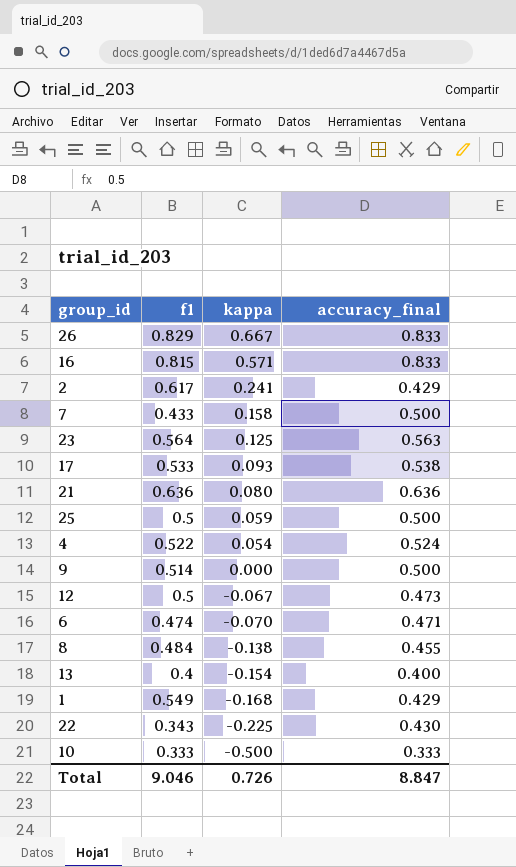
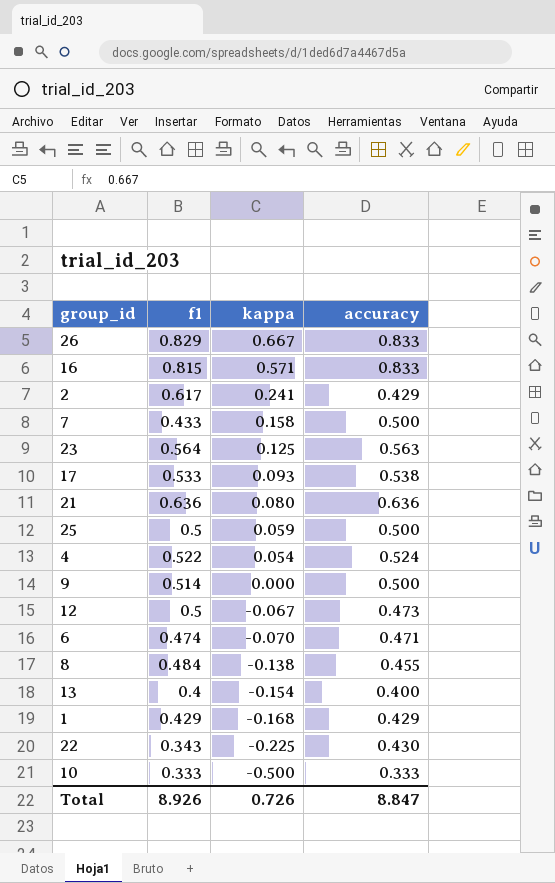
column name: accuracy_final -> accuracy
1 | f1: 0.549 -> 0.429
Total | f1: 9.046 -> 8.926

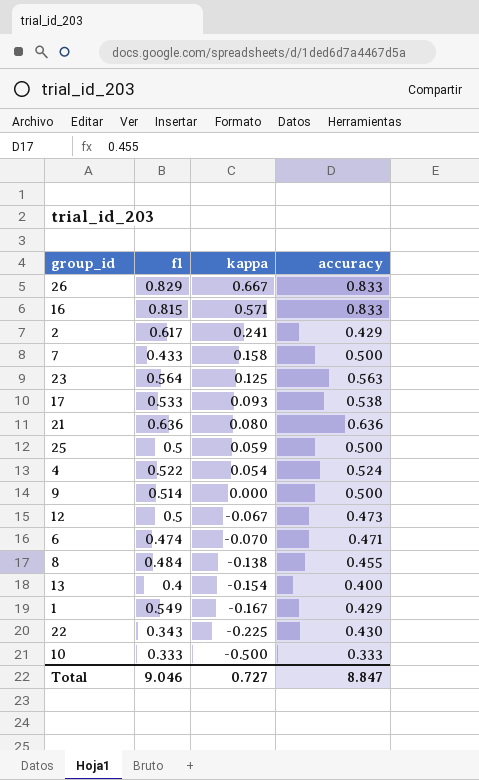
1 | f1: 0.429 -> 0.549
1 | kappa: -0.168 -> -0.167
Total | f1: 8.926 -> 9.046
Total | kappa: 0.726 -> 0.727

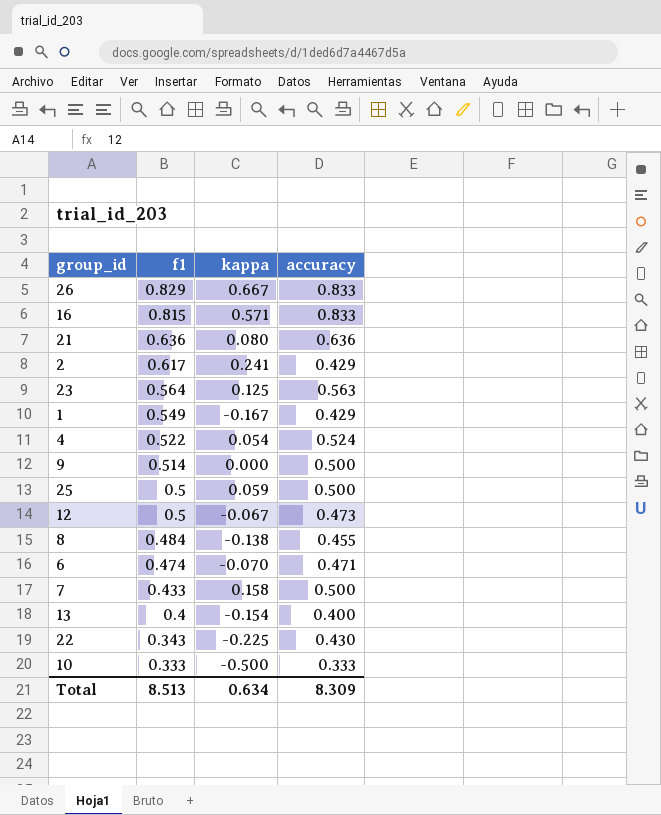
row order: kappa descending -> f1 descending
row 17: 0.533 | 0.093 | 0.538 -> none
Total | f1: 9.046 -> 8.513
Total | kappa: 0.727 -> 0.634
Total | accuracy: 8.847 -> 8.309

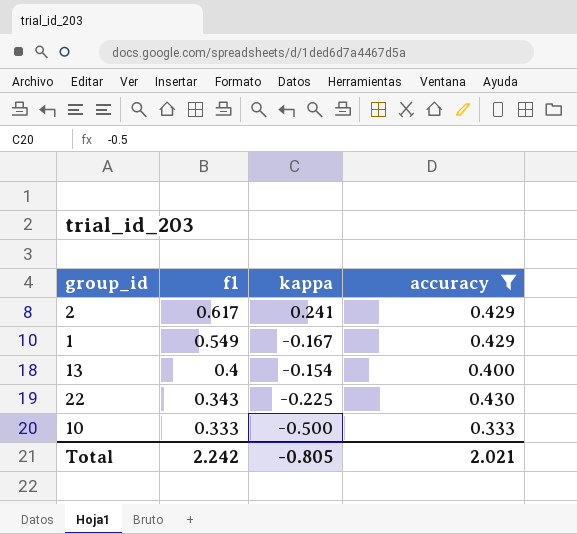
filter: none -> accuracy <= 0.430
Total | f1: 8.513 -> 2.242
Total | kappa: 0.634 -> -0.805
Total | accuracy: 8.309 -> 2.021

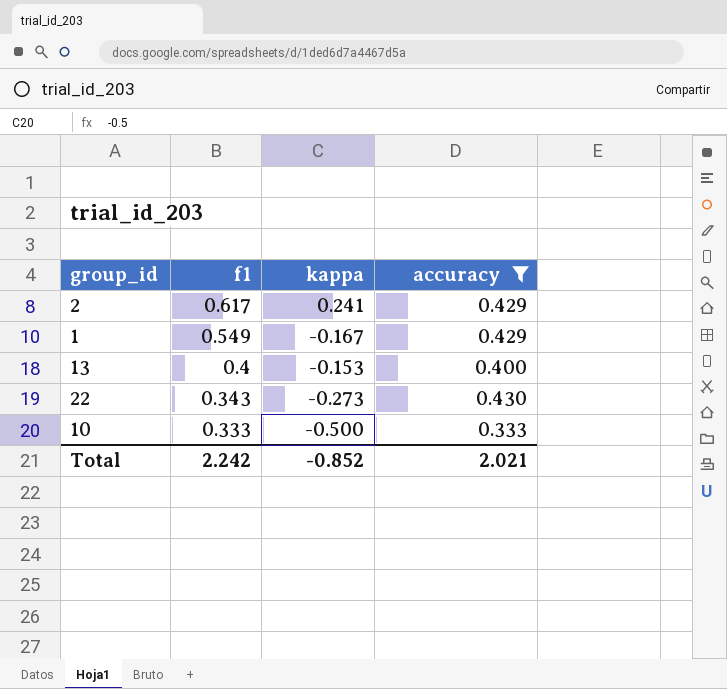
13 | kappa: -0.154 -> -0.153
22 | kappa: -0.225 -> -0.273
Total | kappa: -0.805 -> -0.852

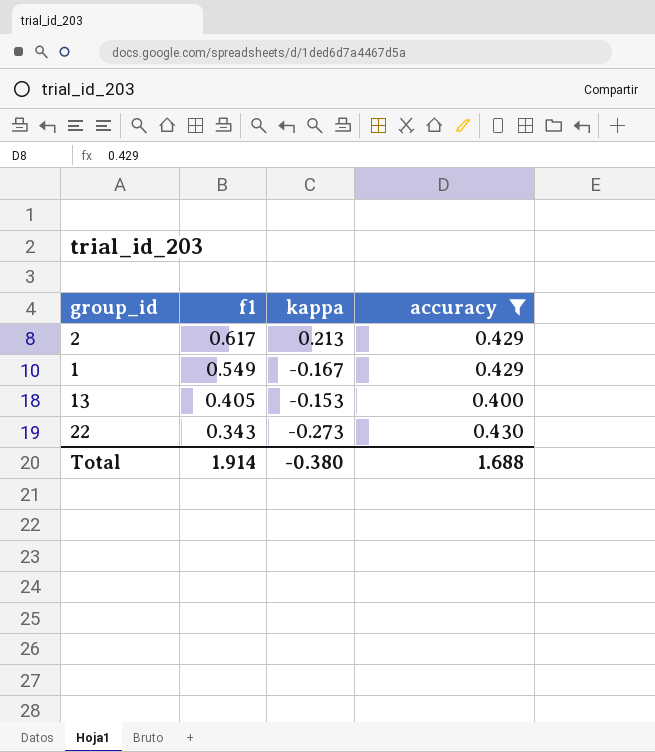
row 10: 0.333 | -0.500 | 0.333 -> none
2 | kappa: 0.241 -> 0.213
13 | f1: 0.4 -> 0.405
Total | f1: 2.242 -> 1.914
Total | kappa: -0.852 -> -0.380
Total | accuracy: 2.021 -> 1.688

